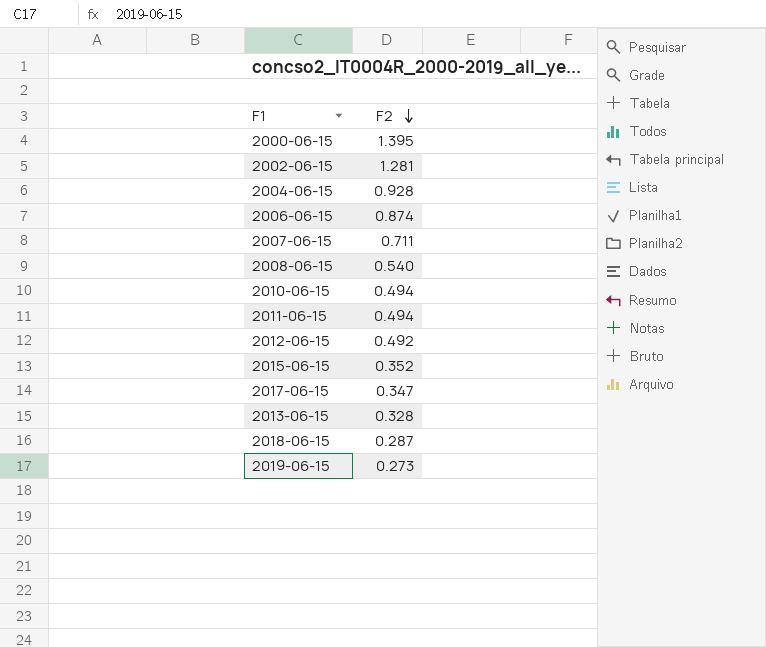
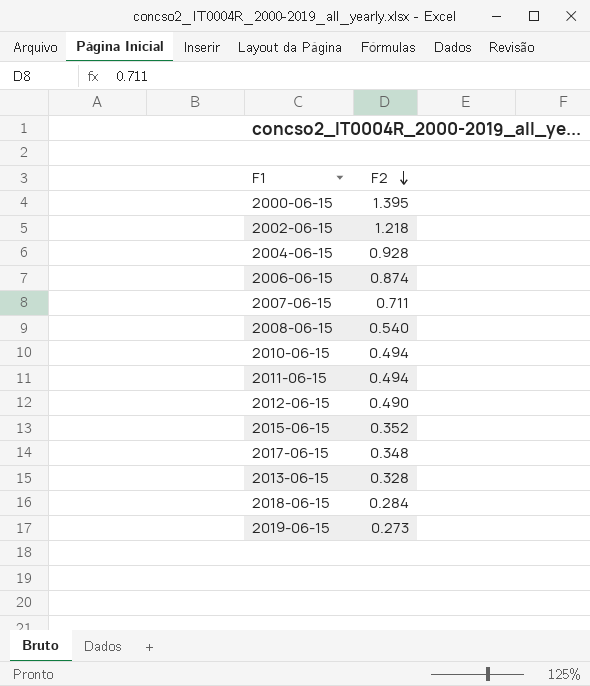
2002-06-15 | F2: 1.281 -> 1.218
2012-06-15 | F2: 0.492 -> 0.490
2017-06-15 | F2: 0.347 -> 0.348
2018-06-15 | F2: 0.287 -> 0.284

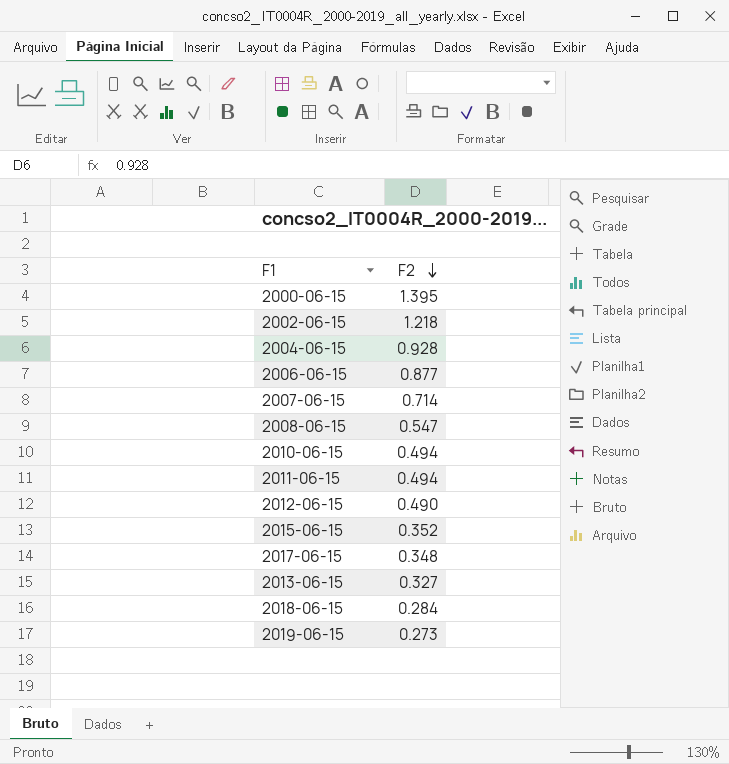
2006-06-15 | F2: 0.874 -> 0.877
2007-06-15 | F2: 0.711 -> 0.714
2008-06-15 | F2: 0.540 -> 0.547
2013-06-15 | F2: 0.328 -> 0.327

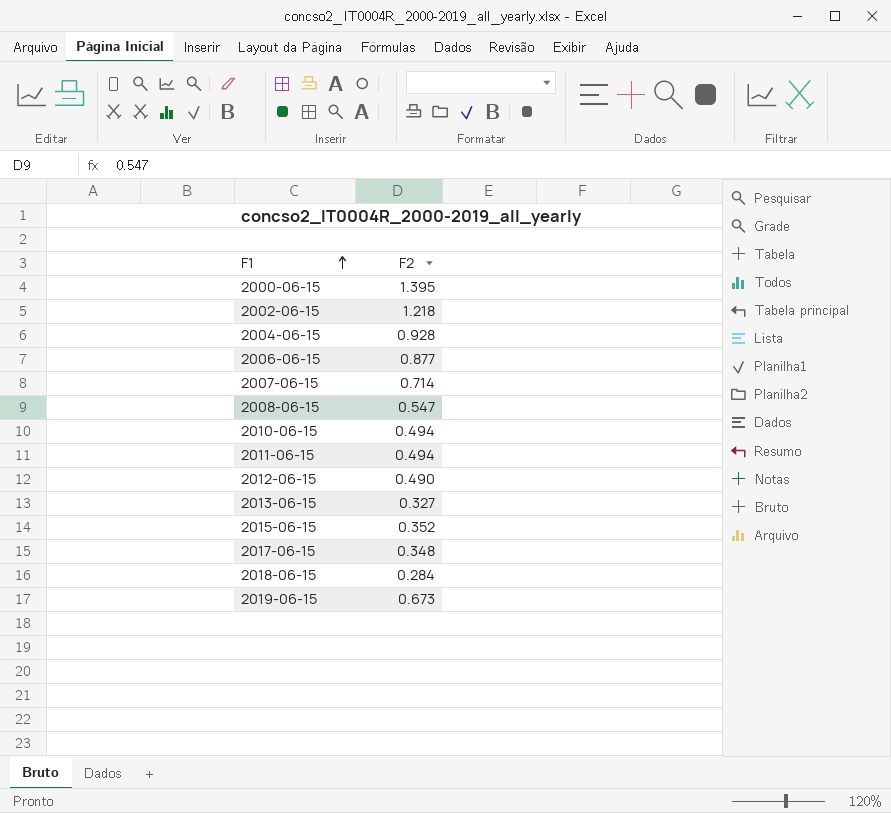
row order: F2 descending -> F1 ascending
2019-06-15 | F2: 0.273 -> 0.673

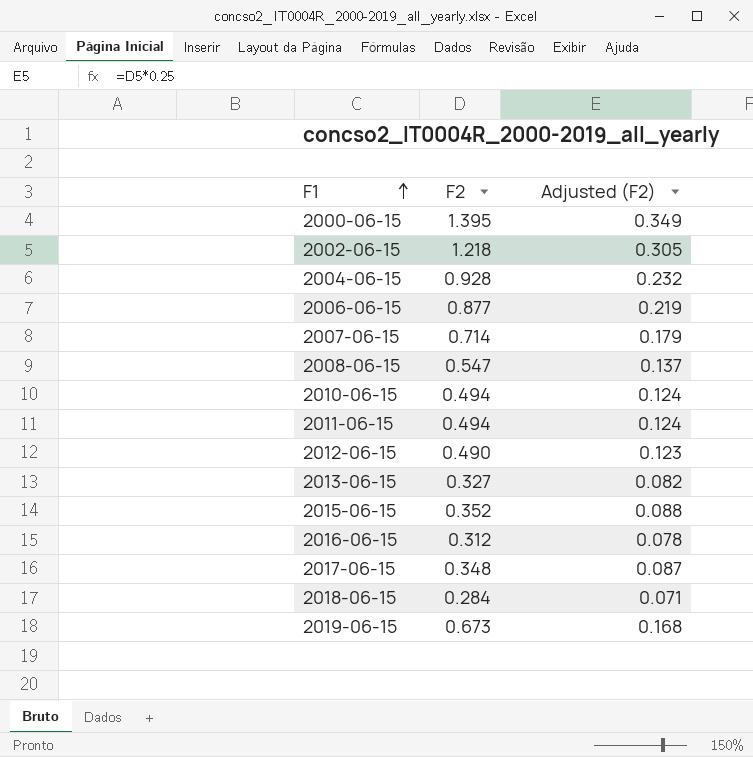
column Adjusted (F2) | formula: none -> [F2] * 0.25
row 2016-06-15: none -> 0.312 | 0.078

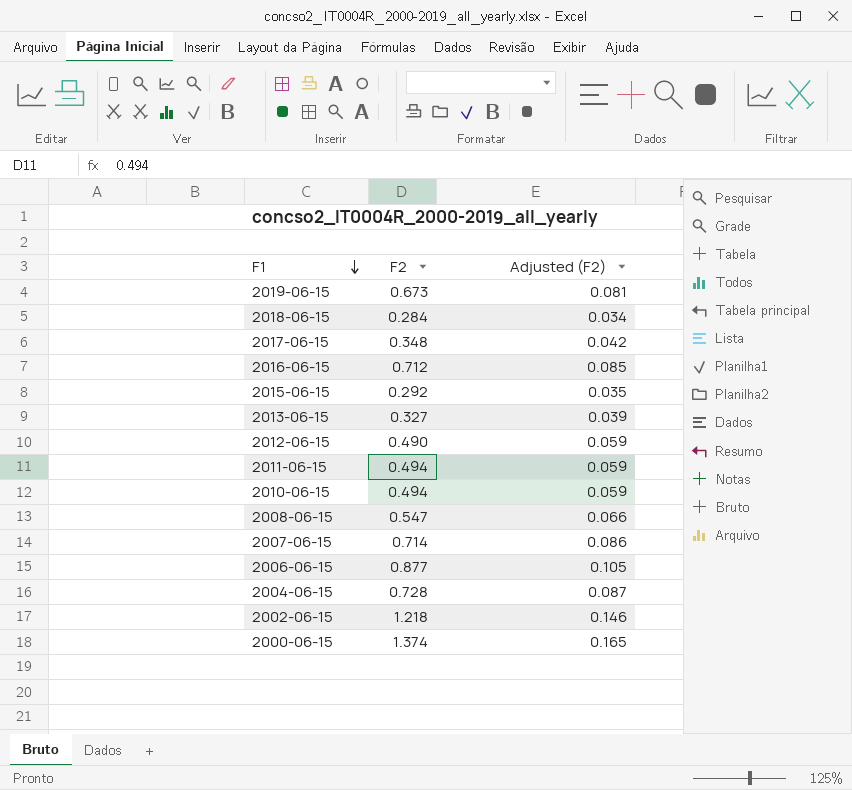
row order: F1 ascending -> F1 descending
column Adjusted (F2) | formula: [F2] * 0.25 -> [F2] * 0.12
2016-06-15 | F2: 0.312 -> 0.712
2015-06-15 | F2: 0.352 -> 0.292
2004-06-15 | F2: 0.928 -> 0.728
2000-06-15 | F2: 1.395 -> 1.374

